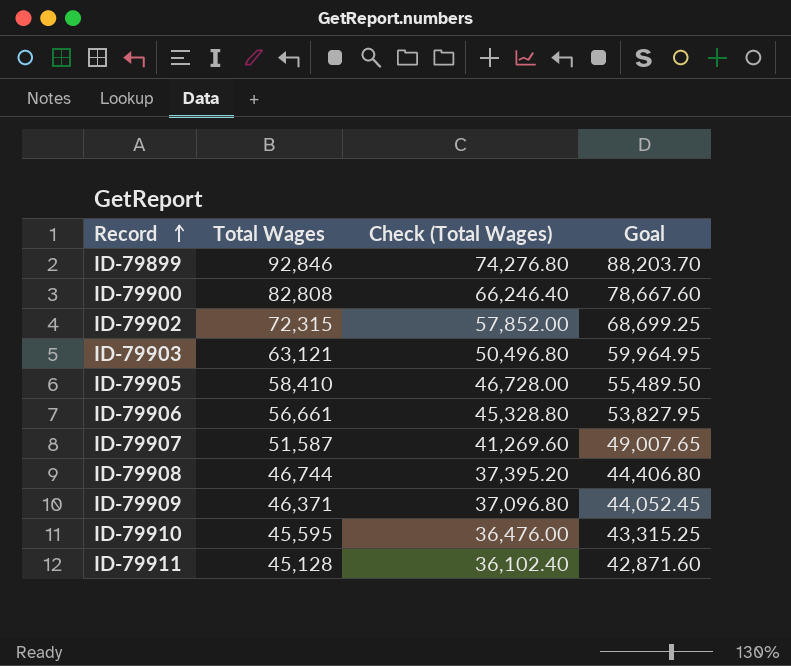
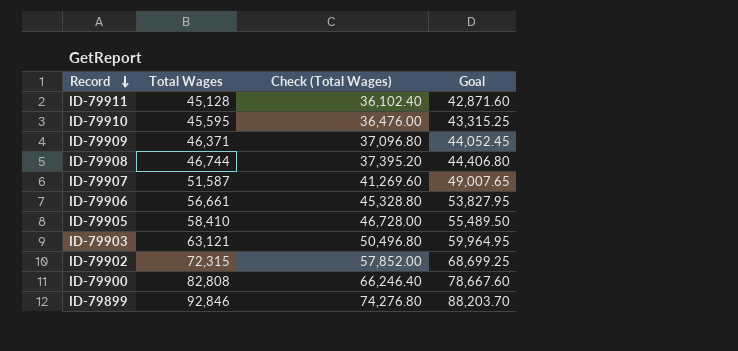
row order: Record ascending -> Record descending

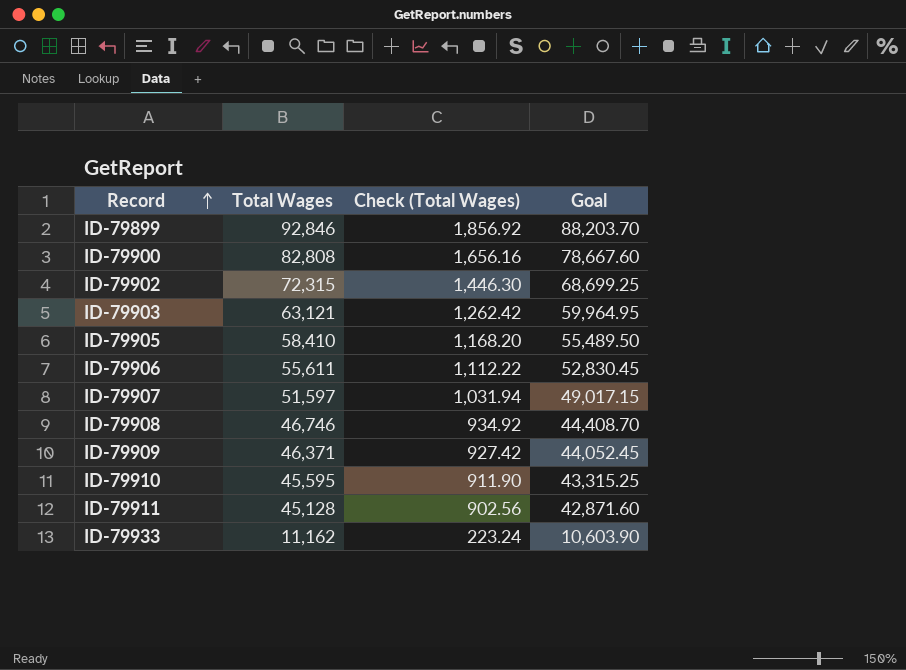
row order: Record descending -> Record ascending
column Check (Total Wages) | formula: [Total Wages] * 0.8 -> [Total Wages] * 0.02
ID-79906 | Total Wages: 56,661 -> 55,611
ID-79906 | Goal: 53,827.95 -> 52,830.45
ID-79907 | Total Wages: 51,587 -> 51,597
ID-79907 | Goal: 49,007.65 -> 49,017.15
ID-79908 | Total Wages: 46,744 -> 46,746
ID-79908 | Goal: 44,406.80 -> 44,408.70
row ID-79933: none -> 11,162 | 223.24 | 10,603.90

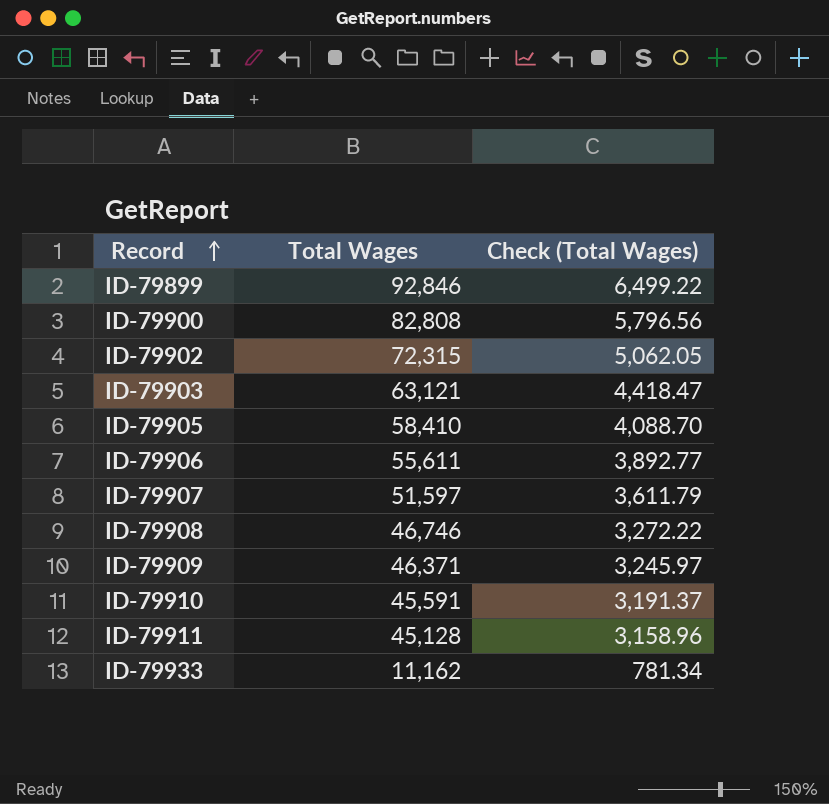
column Goal | formula: [Total Wages] * 0.95 -> none
column Check (Total Wages) | formula: [Total Wages] * 0.02 -> [Total Wages] * 0.07
ID-79910 | Total Wages: 45,595 -> 45,591

